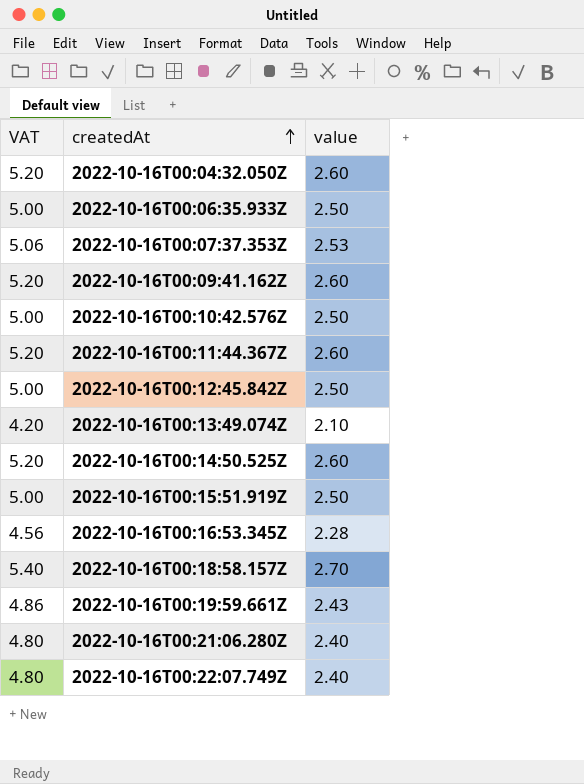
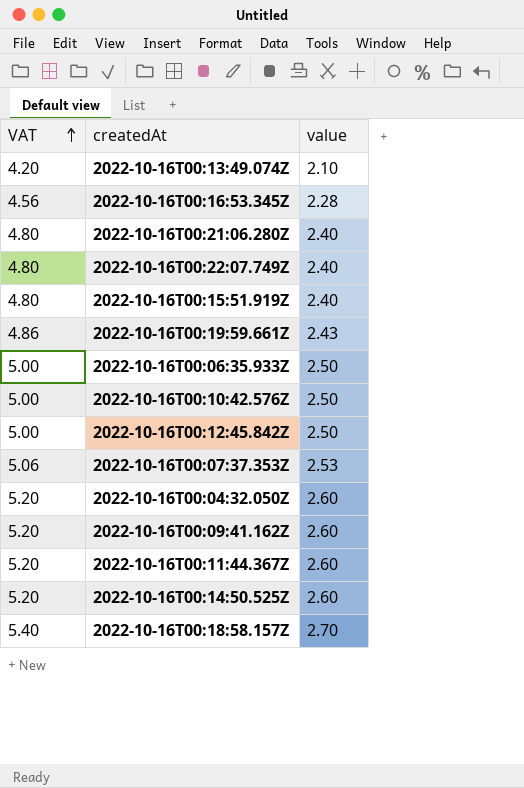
row order: createdAt ascending -> VAT ascending
2022-10-16T00:15:51.919Z | VAT: 5.00 -> 4.80
2022-10-16T00:15:51.919Z | value: 2.50 -> 2.40

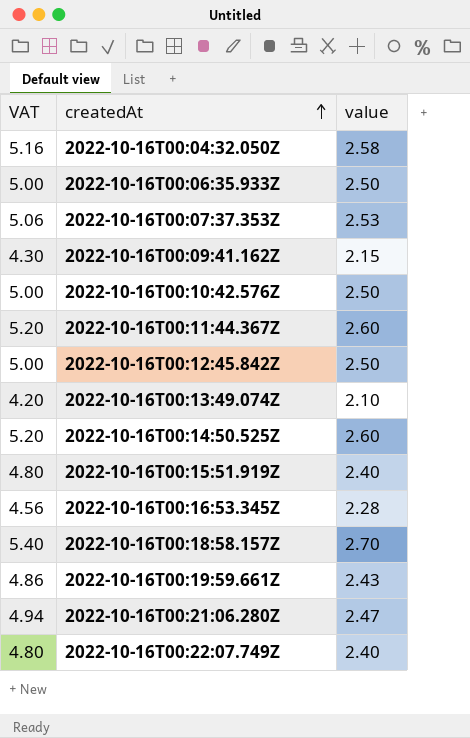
row order: VAT ascending -> createdAt ascending
2022-10-16T00:04:32.050Z | VAT: 5.20 -> 5.16
2022-10-16T00:04:32.050Z | value: 2.60 -> 2.58
2022-10-16T00:09:41.162Z | VAT: 5.20 -> 4.30
2022-10-16T00:09:41.162Z | value: 2.60 -> 2.15
2022-10-16T00:21:06.280Z | VAT: 4.80 -> 4.94
2022-10-16T00:21:06.280Z | value: 2.40 -> 2.47

